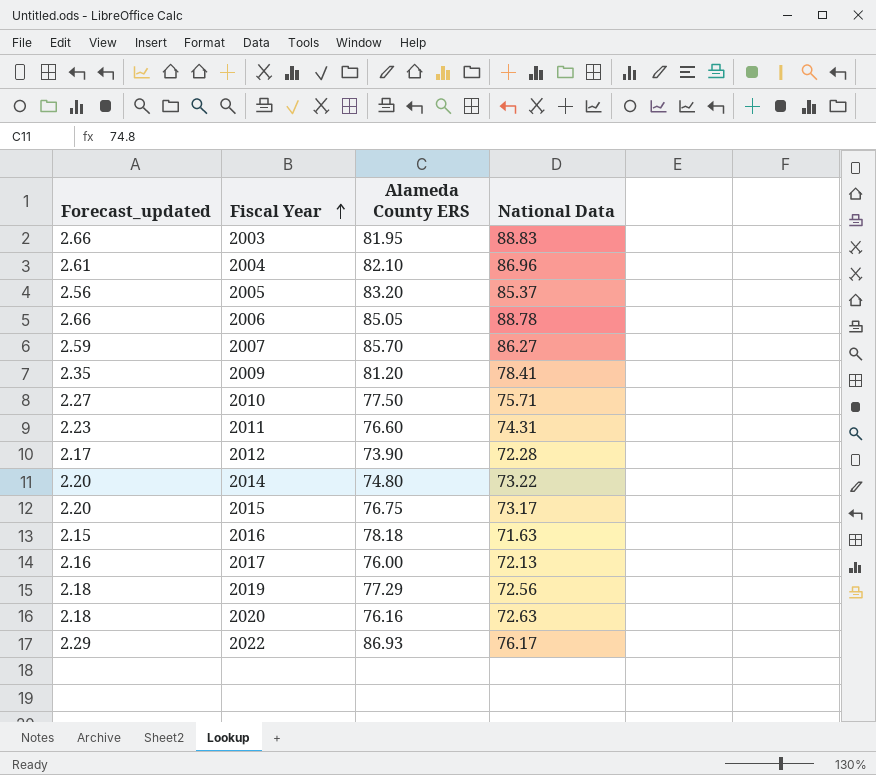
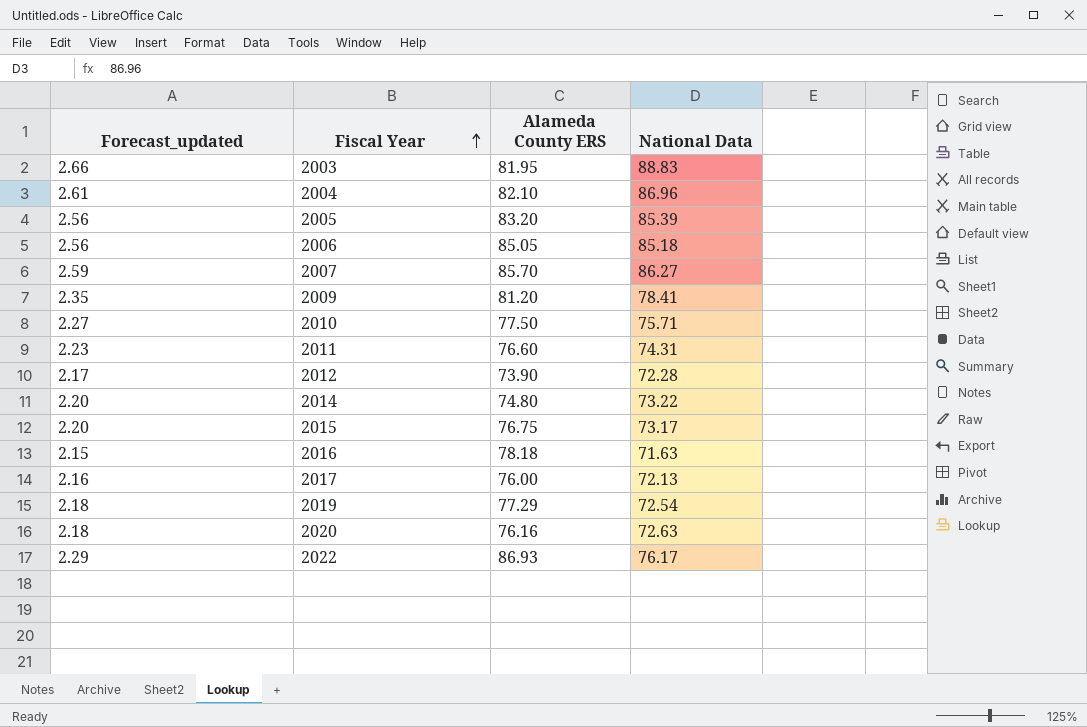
2005 | National Data: 85.37 -> 85.39
2006 | Forecast_updated: 2.66 -> 2.56
2006 | National Data: 88.78 -> 85.18
2019 | National Data: 72.56 -> 72.54

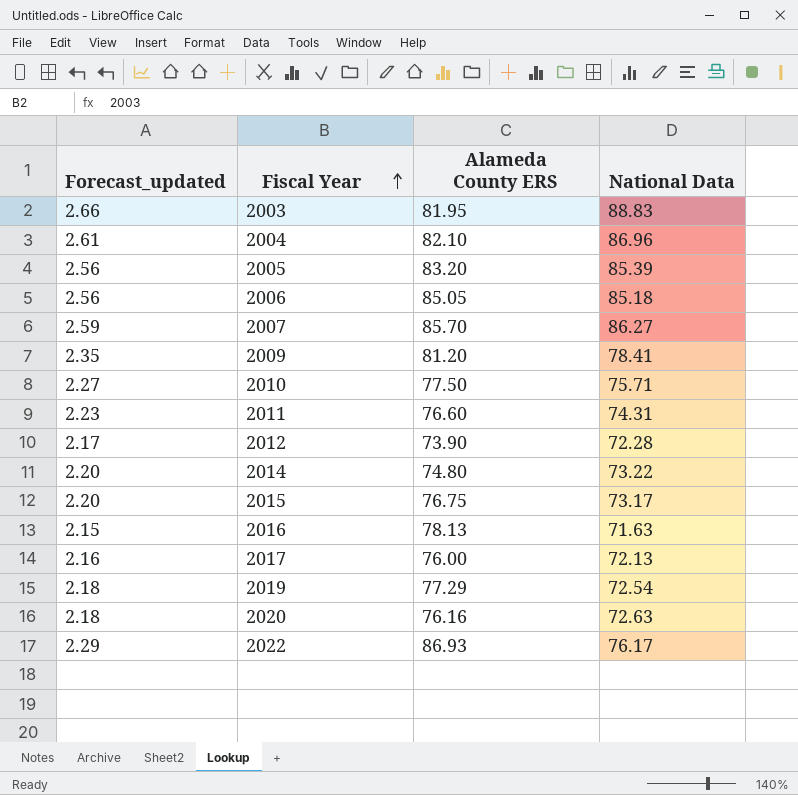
2016 | Alameda County ERS: 78.18 -> 78.13

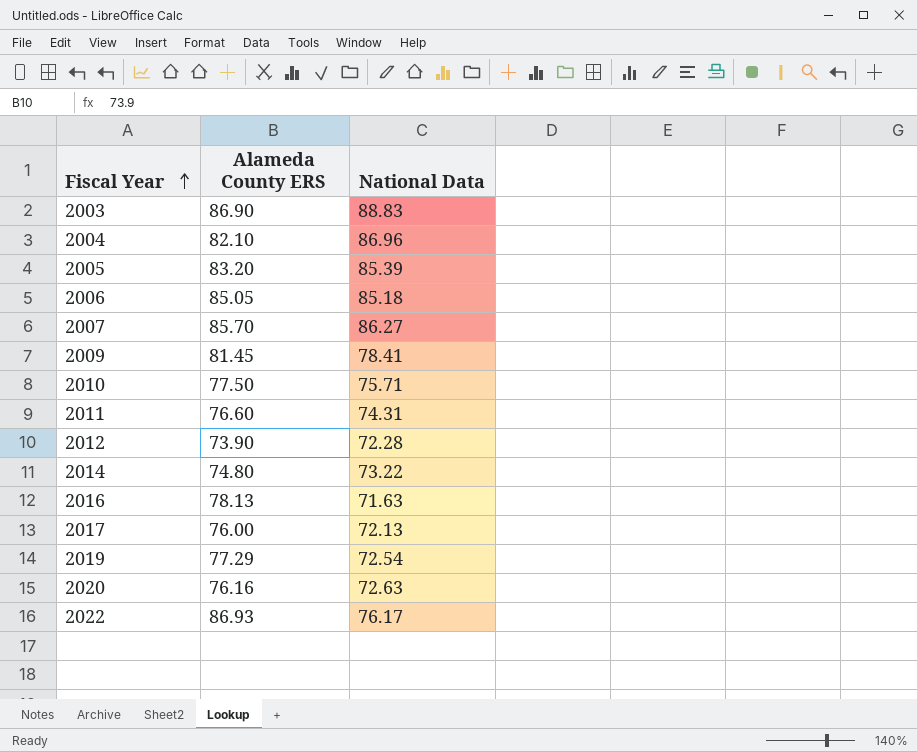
column Forecast_updated | formula: [National Data] * 0.03 -> none
row 2015: 2.20 | 76.75 | 73.17 -> none
2003 | Alameda County ERS: 81.95 -> 86.90
2009 | Alameda County ERS: 81.20 -> 81.45

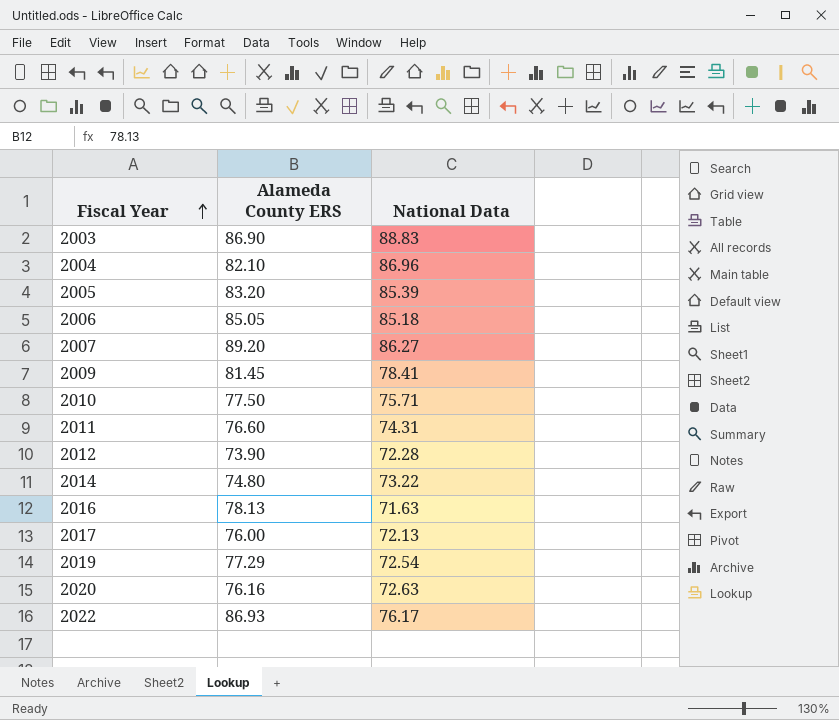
2007 | Alameda County ERS: 85.70 -> 89.20

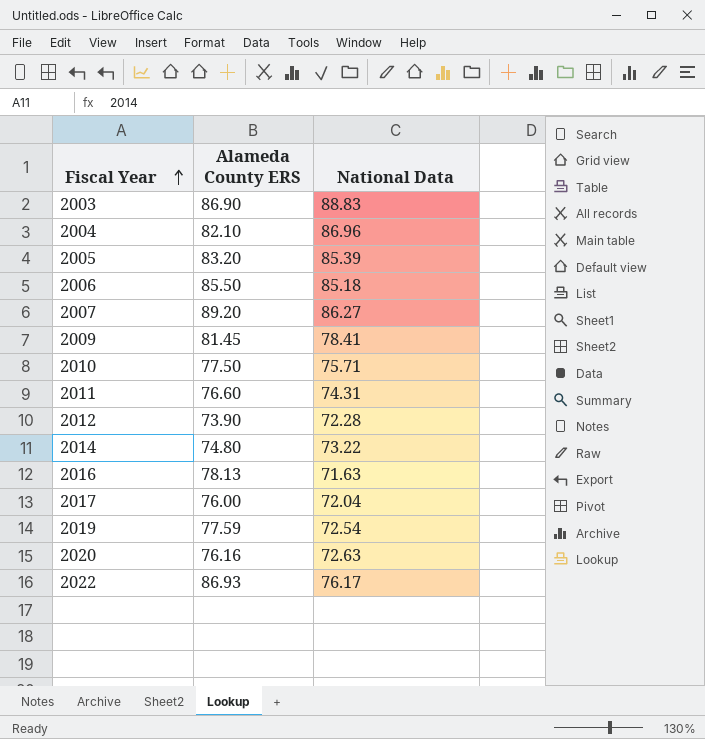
2006 | Alameda County ERS: 85.05 -> 85.50
2017 | National Data: 72.13 -> 72.04
2019 | Alameda County ERS: 77.29 -> 77.59

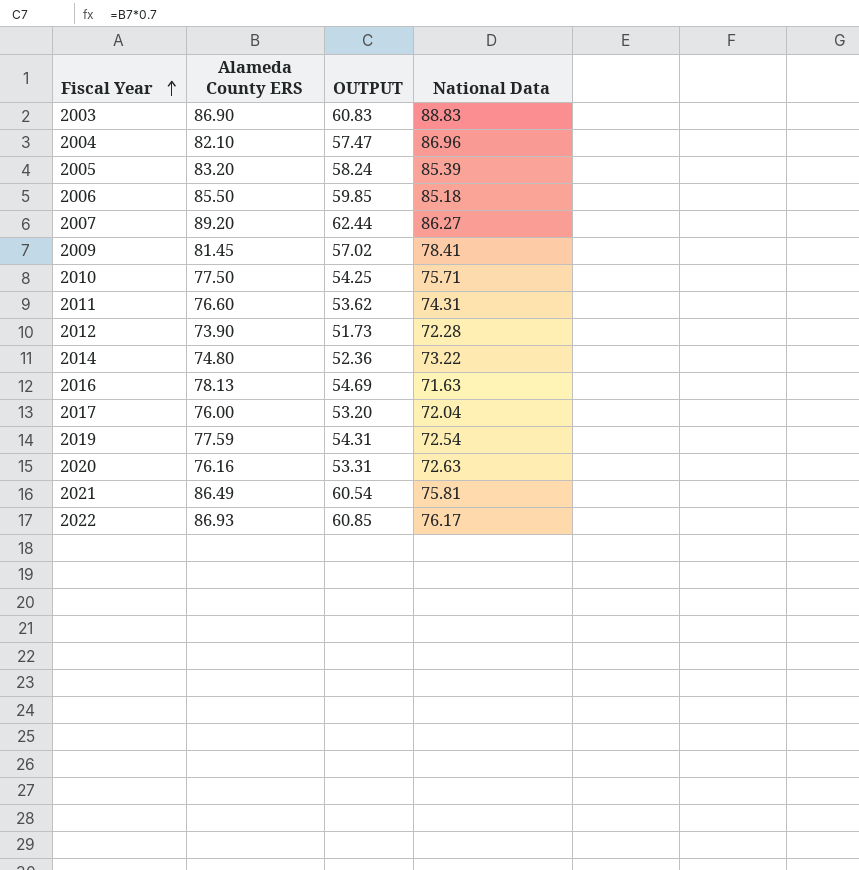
column OUTPUT | formula: none -> [Alameda County ERS] * 0.7
row 2021: none -> 86.49 | 60.54 | 75.81

